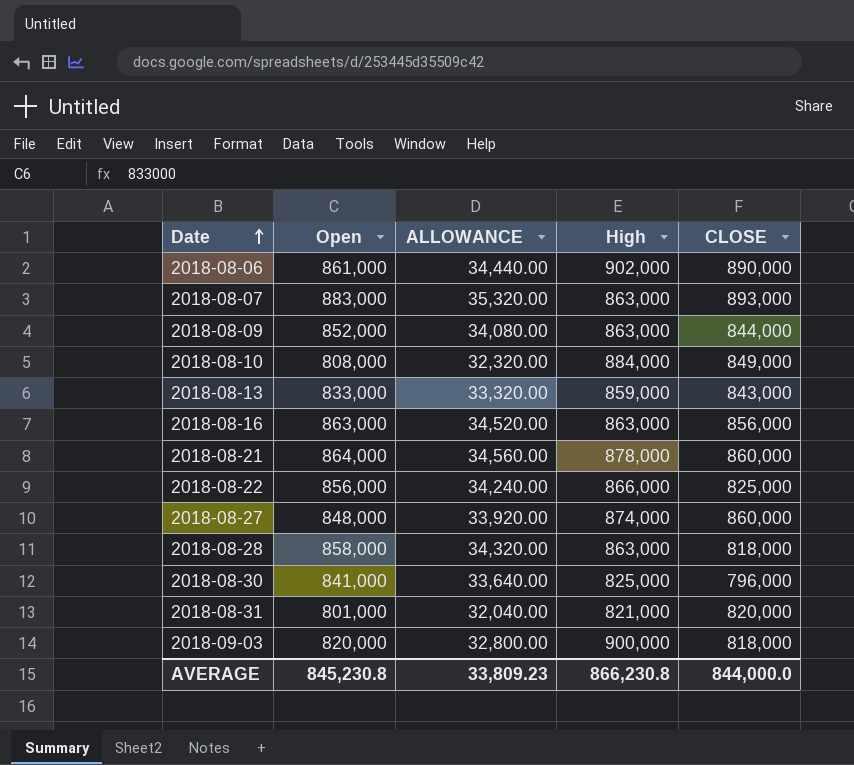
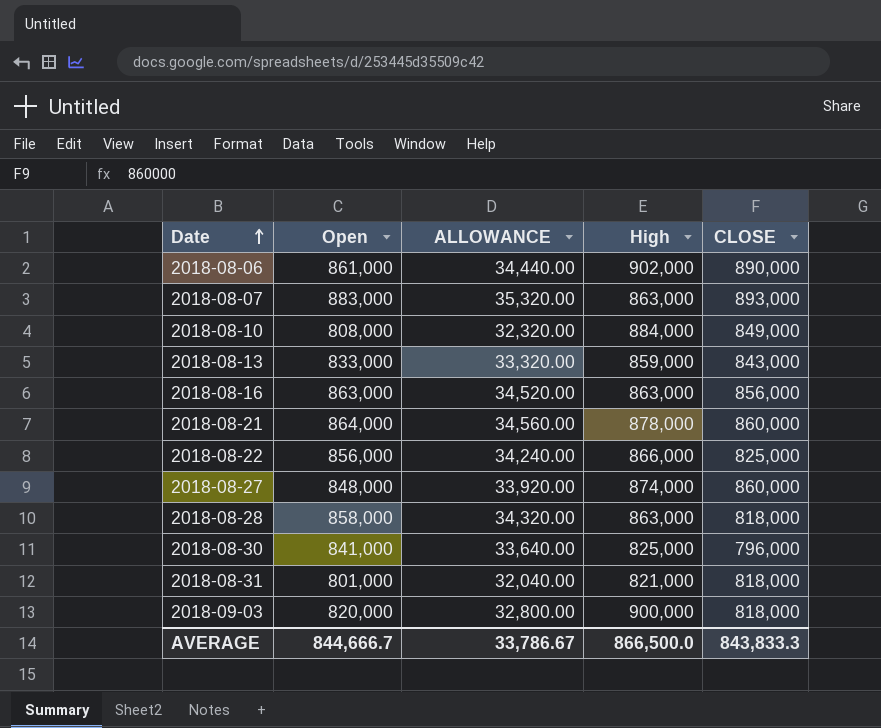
row 2018-08-09: 852,000 | 34,080.00 | 863,000 | 844,000 -> none
2018-08-31 | CLOSE: 820,000 -> 818,000
AVERAGE | Open: 845,230.8 -> 844,666.7
AVERAGE | ALLOWANCE: 33,809.23 -> 33,786.67
AVERAGE | High: 866,230.8 -> 866,500.0
AVERAGE | CLOSE: 844,000.0 -> 843,833.3

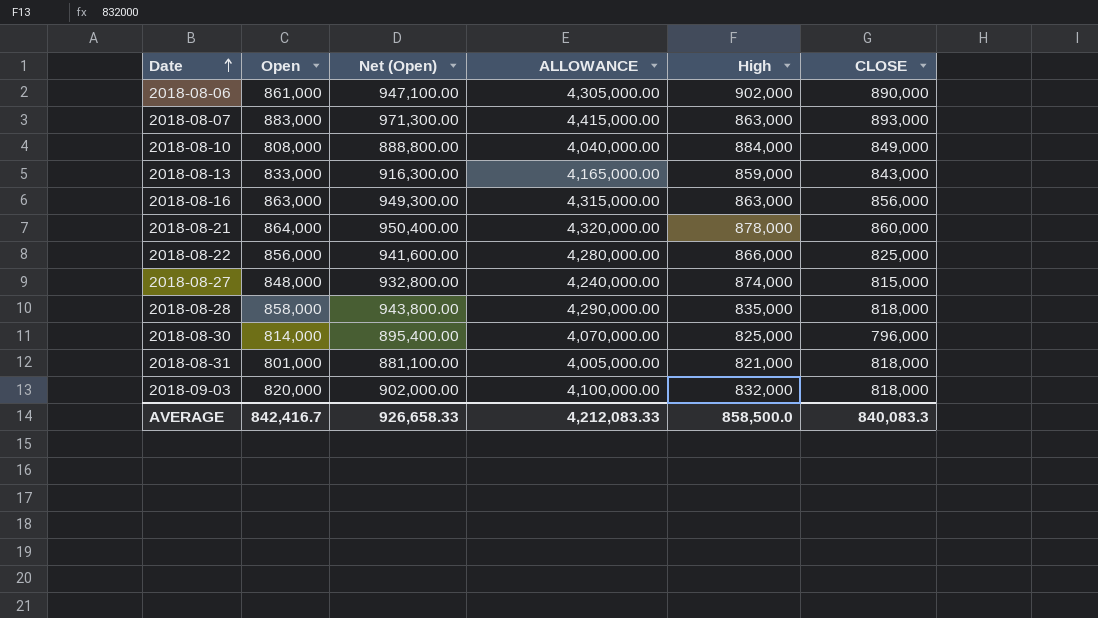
column Net (Open) | formula: none -> [Open] * 1.1
column ALLOWANCE | formula: [Open] * 0.04 -> [Open] * 5
2018-08-27 | CLOSE: 860,000 -> 815,000
2018-08-28 | High: 863,000 -> 835,000
2018-08-30 | Open: 841,000 -> 814,000
2018-09-03 | High: 900,000 -> 832,000
AVERAGE | Open: 844,666.7 -> 842,416.7
AVERAGE | ALLOWANCE: 33,786.67 -> 4,212,083.33
AVERAGE | High: 866,500.0 -> 858,500.0
AVERAGE | CLOSE: 843,833.3 -> 840,083.3

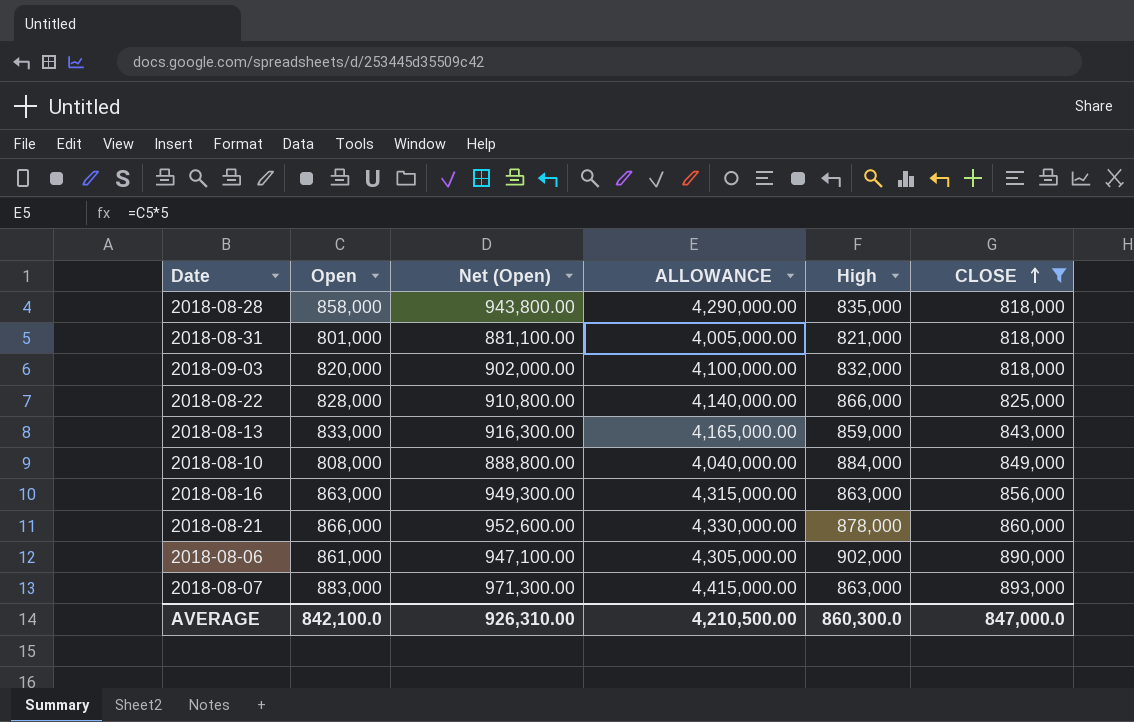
filter: none -> CLOSE >= 818,000
row order: Date ascending -> CLOSE ascending
2018-08-22 | Open: 856,000 -> 828,000
2018-08-22 | Net (Open): 941,600.00 -> 910,800.00
2018-08-22 | ALLOWANCE: 4,280,000.00 -> 4,140,000.00
2018-08-21 | Open: 864,000 -> 866,000
2018-08-21 | Net (Open): 950,400.00 -> 952,600.00
2018-08-21 | ALLOWANCE: 4,320,000.00 -> 4,330,000.00
AVERAGE | Open: 842,416.7 -> 842,100.0
AVERAGE | Net (Open): 926,658.33 -> 926,310.00
AVERAGE | ALLOWANCE: 4,212,083.33 -> 4,210,500.00
AVERAGE | High: 858,500.0 -> 860,300.0
AVERAGE | CLOSE: 840,083.3 -> 847,000.0

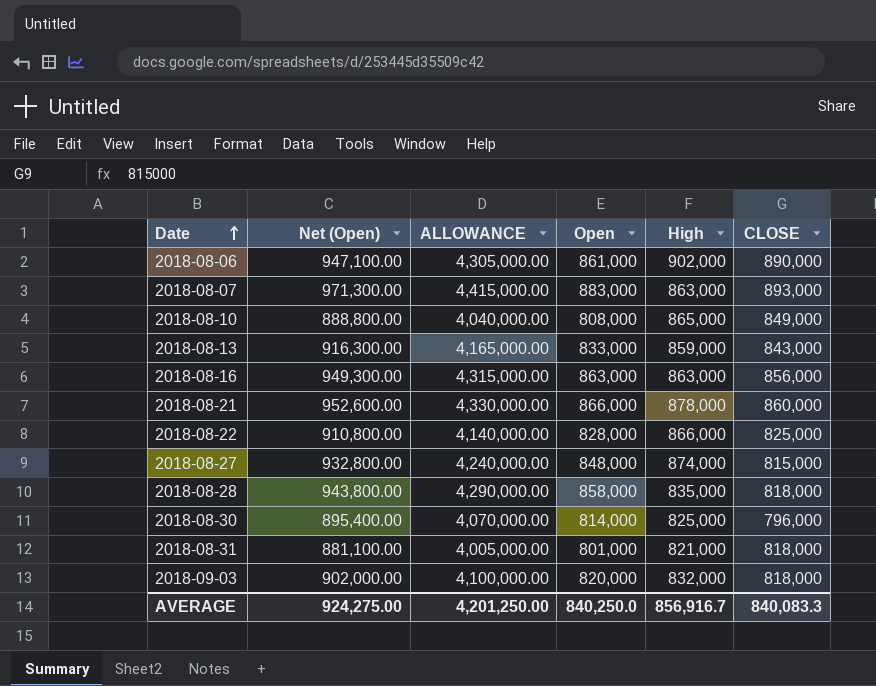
filter: CLOSE >= 818,000 -> none
row order: CLOSE ascending -> Date ascending
column Open | position: 2 -> 4
2018-08-10 | High: 884,000 -> 865,000
AVERAGE | Net (Open): 926,310.00 -> 924,275.00
AVERAGE | ALLOWANCE: 4,210,500.00 -> 4,201,250.00
AVERAGE | Open: 842,100.0 -> 840,250.0
AVERAGE | High: 860,300.0 -> 856,916.7
AVERAGE | CLOSE: 847,000.0 -> 840,083.3

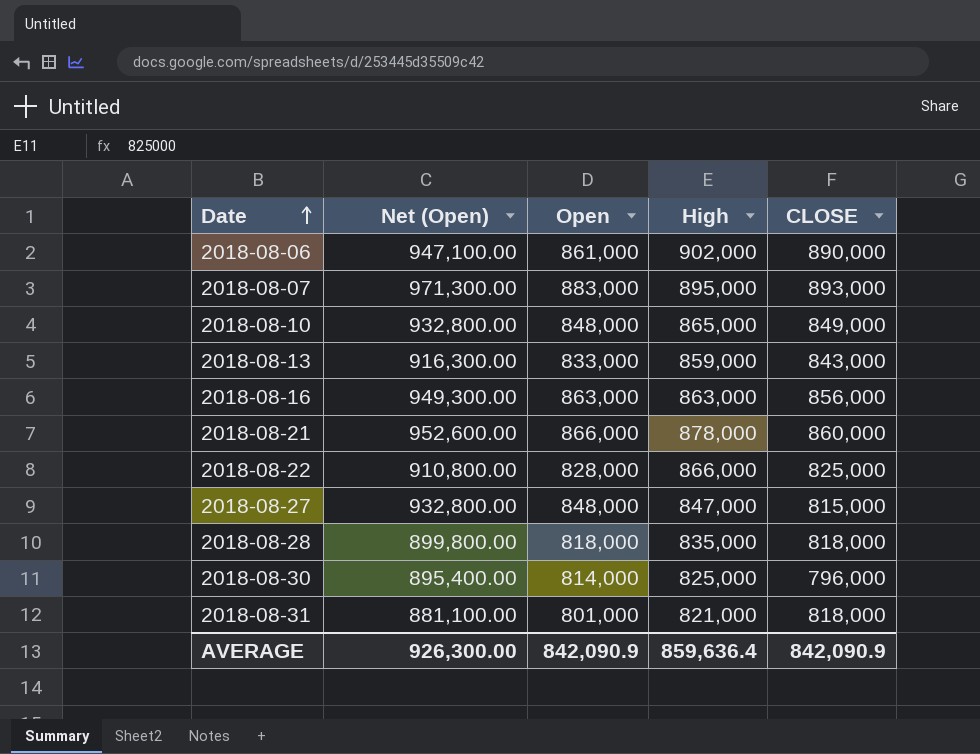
column ALLOWANCE | formula: [Open] * 5 -> none
row 2018-09-03: 902,000.00 | 4,100,000.00 | 820,000 | 832,000 | 818,000 -> none
2018-08-07 | High: 863,000 -> 895,000
2018-08-10 | Net (Open): 888,800.00 -> 932,800.00
2018-08-10 | Open: 808,000 -> 848,000
2018-08-27 | High: 874,000 -> 847,000
2018-08-28 | Net (Open): 943,800.00 -> 899,800.00
2018-08-28 | Open: 858,000 -> 818,000
AVERAGE | Net (Open): 924,275.00 -> 926,300.00
AVERAGE | Open: 840,250.0 -> 842,090.9
AVERAGE | High: 856,916.7 -> 859,636.4
AVERAGE | CLOSE: 840,083.3 -> 842,090.9

